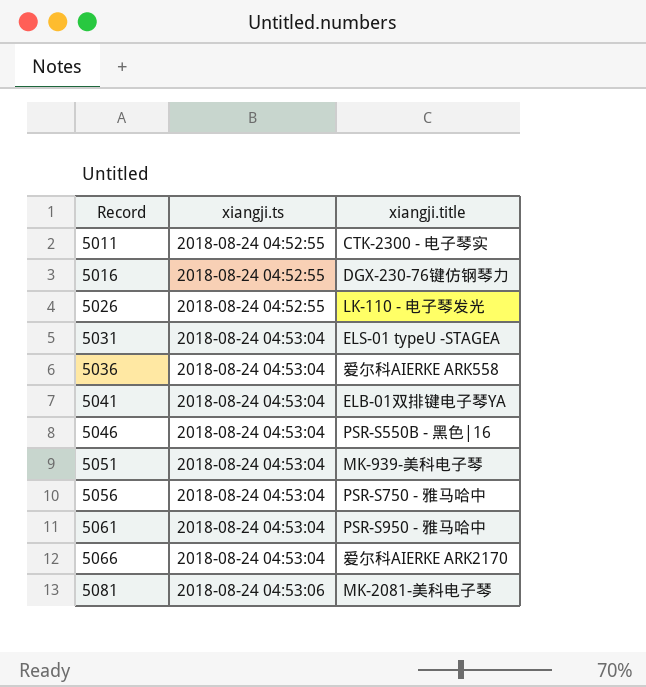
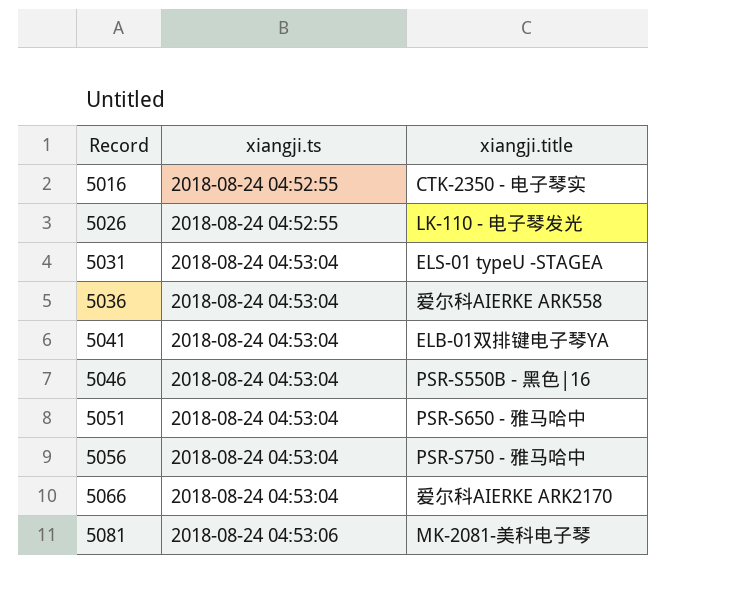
row 5011: 2018-08-24 04:52:55 | CTK-2300 - 电子琴实 -> none
row 5061: 2018-08-24 04:53:04 | PSR-S950 - 雅马哈中 -> none
5016 | xiangji.title: DGX-230-76键仿钢琴力 -> CTK-2350 - 电子琴实
5051 | xiangji.title: MK-939-美科电子琴 -> PSR-S650 - 雅马哈中

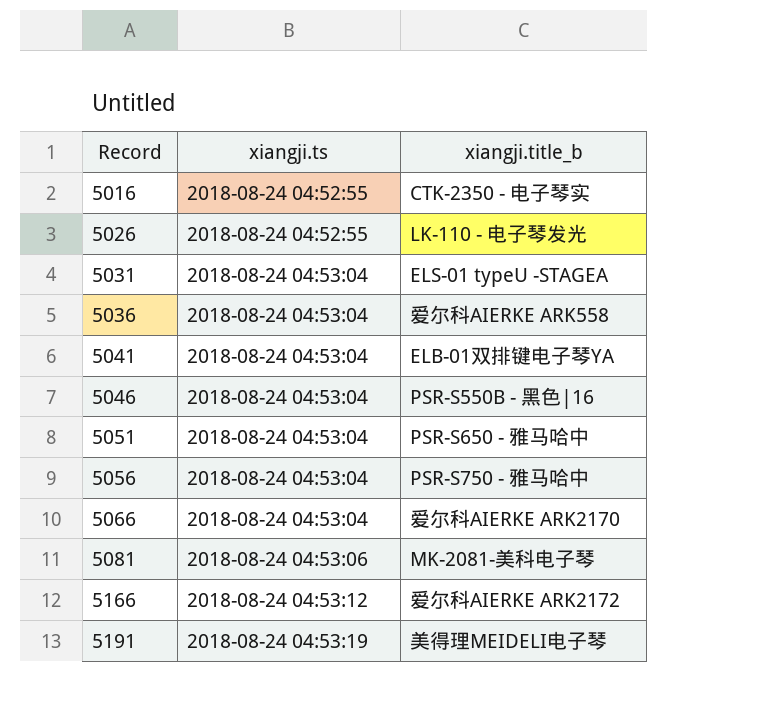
column name: xiangji.title -> xiangji.title_b
row 5166: none -> 2018-08-24 04:53:12 | 爱尔科AIERKE ARK2172
row 5191: none -> 2018-08-24 04:53:19 | 美得理MEIDELI电子琴

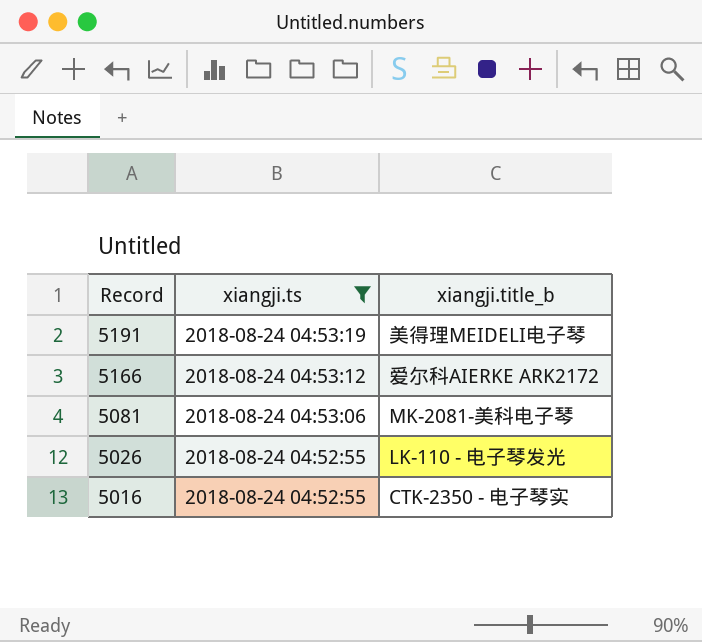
filter: none -> xiangji.ts != 2018-08-24 04:53:04
row order: Record ascending -> Record descending

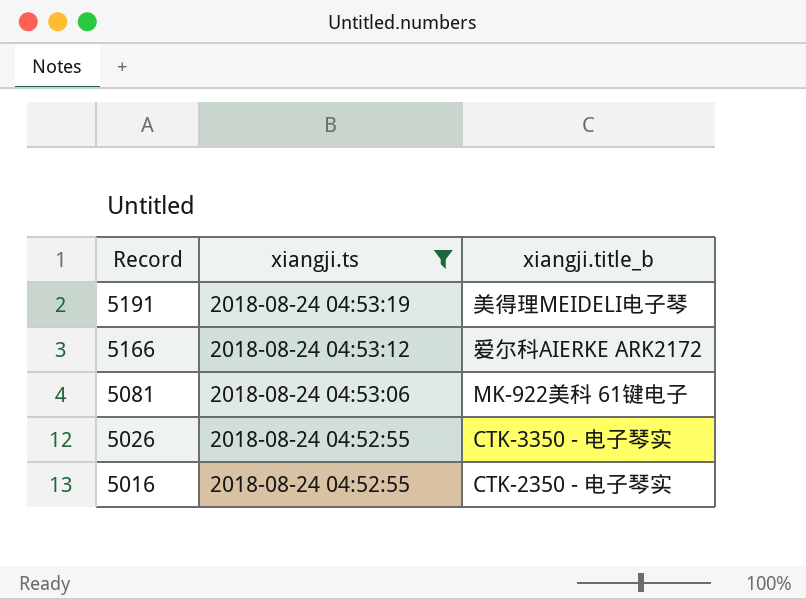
5081 | xiangji.title_b: MK-2081-美科电子琴 -> MK-922美科 61键电子
5026 | xiangji.title_b: LK-110 - 电子琴发光 -> CTK-3350 - 电子琴实

